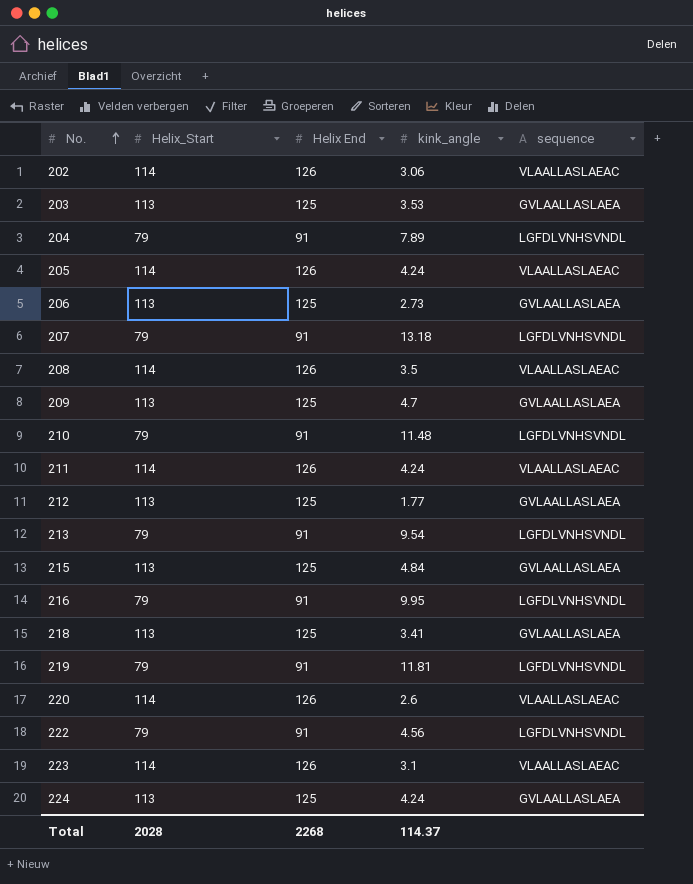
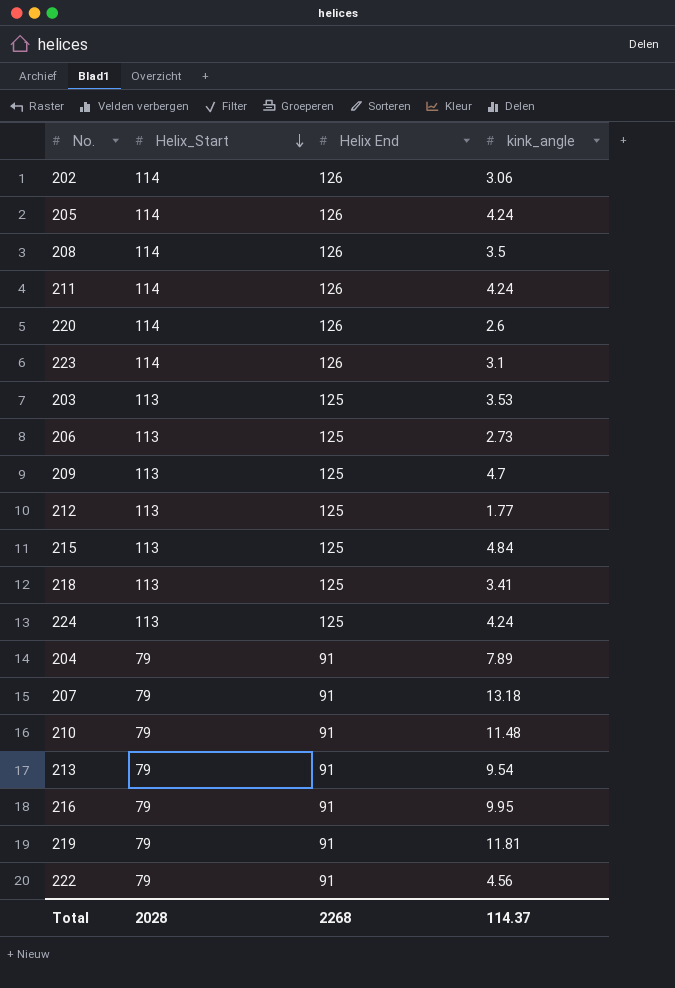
row order: No. ascending -> Helix_Start descending
column sequence | position: 5 -> none

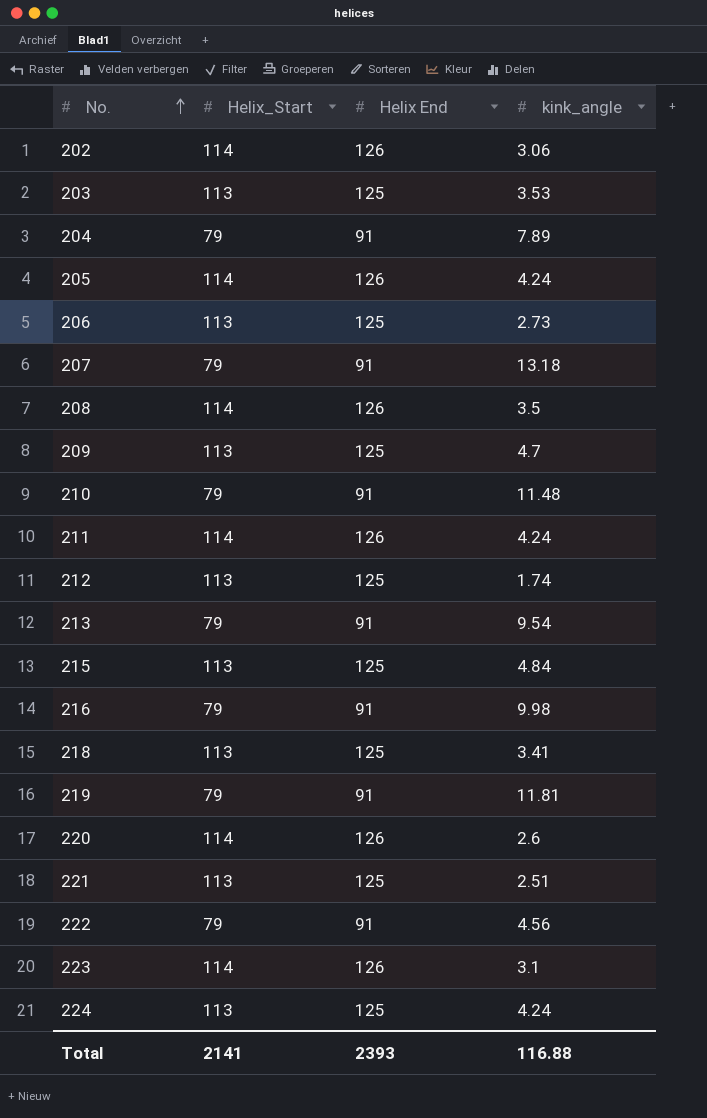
row order: Helix_Start descending -> No. ascending
212 | kink_angle: 1.77 -> 1.74
216 | kink_angle: 9.95 -> 9.98
row 221: none -> 113 | 125 | 2.51
Total | Helix_Start: 2028 -> 2141
Total | Helix End: 2268 -> 2393
Total | kink_angle: 114.37 -> 116.88

